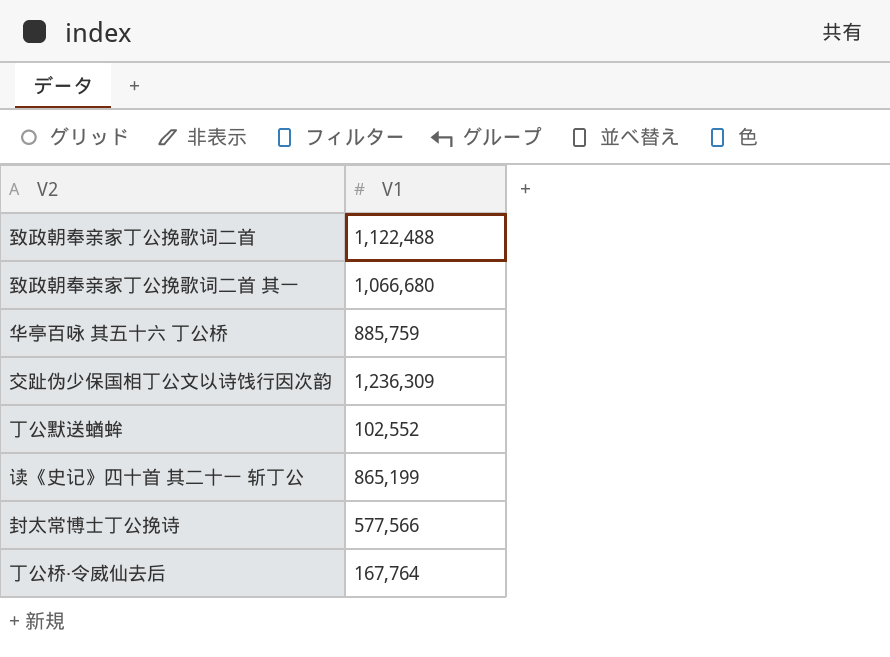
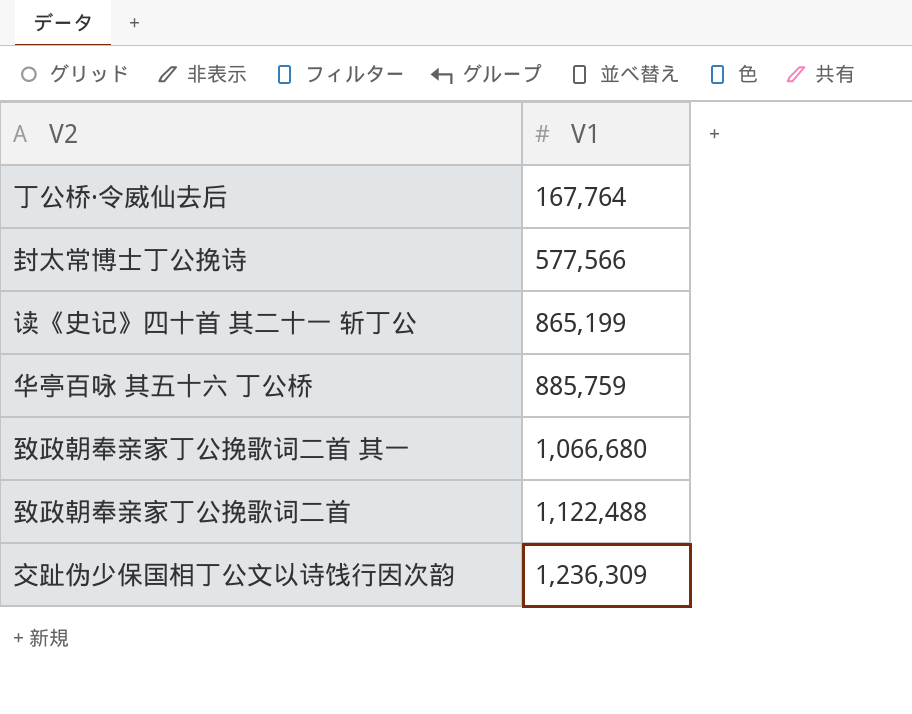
row order: none -> V1 ascending
row 丁公默送蝤蛑: 102,552 -> none

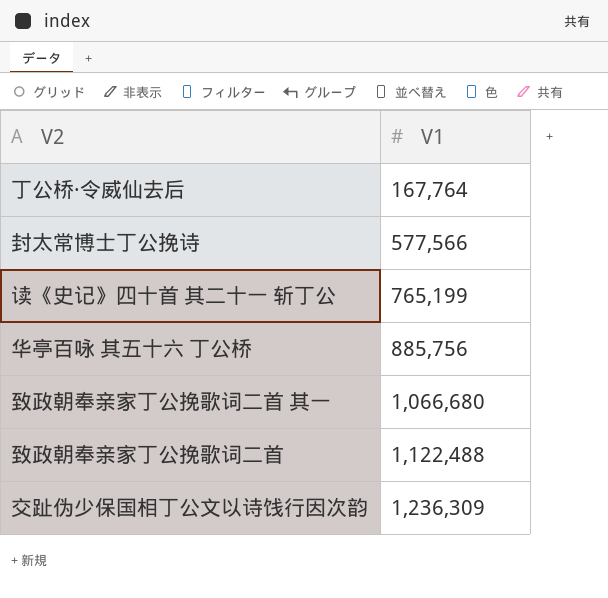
读《史记》四十首 其二十一 斩丁公 | V1: 865,199 -> 765,199
华亭百咏 其五十六 丁公桥 | V1: 885,759 -> 885,756

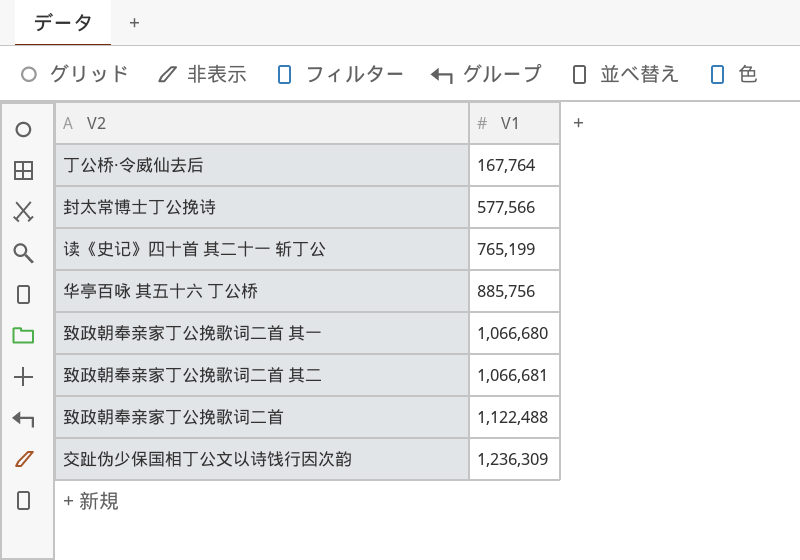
row 致政朝奉亲家丁公挽歌词二首 其二: none -> 1,066,681

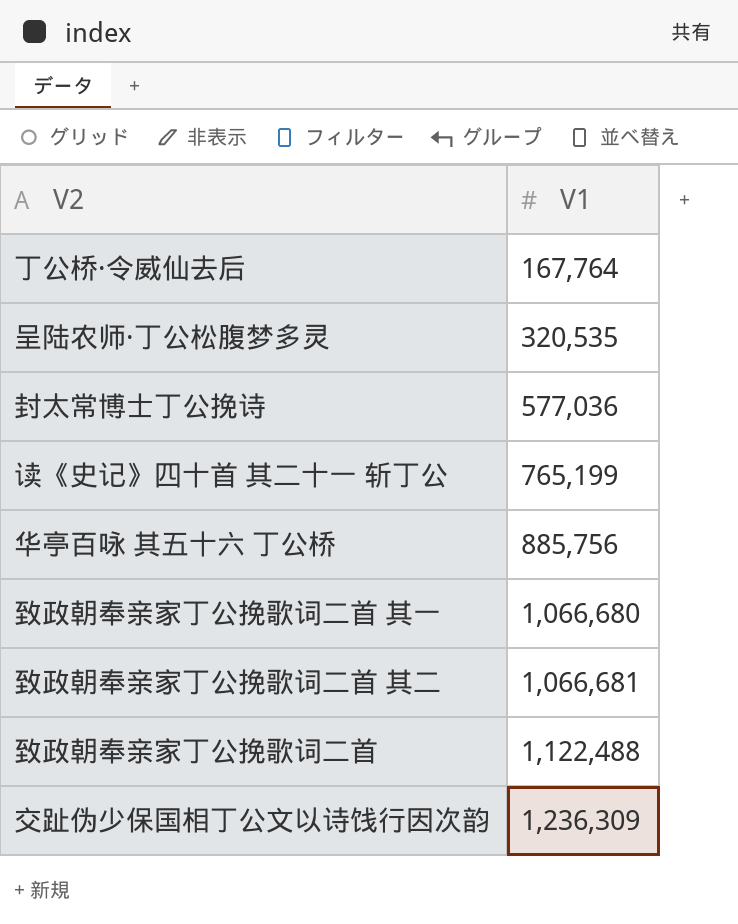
row 呈陆农师·丁公松腹梦多灵: none -> 320,535
封太常博士丁公挽诗 | V1: 577,566 -> 577,036

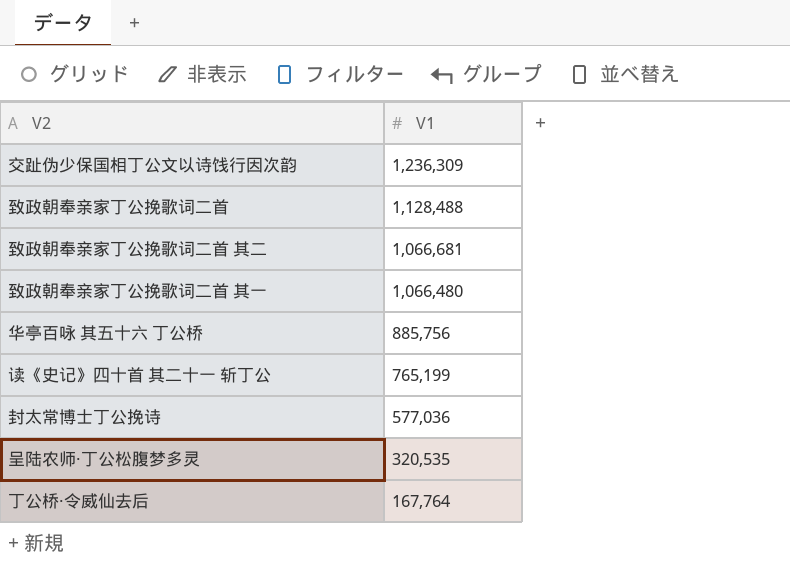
row order: V1 ascending -> V1 descending
致政朝奉亲家丁公挽歌词二首 | V1: 1,122,488 -> 1,128,488
致政朝奉亲家丁公挽歌词二首 其一 | V1: 1,066,680 -> 1,066,480

